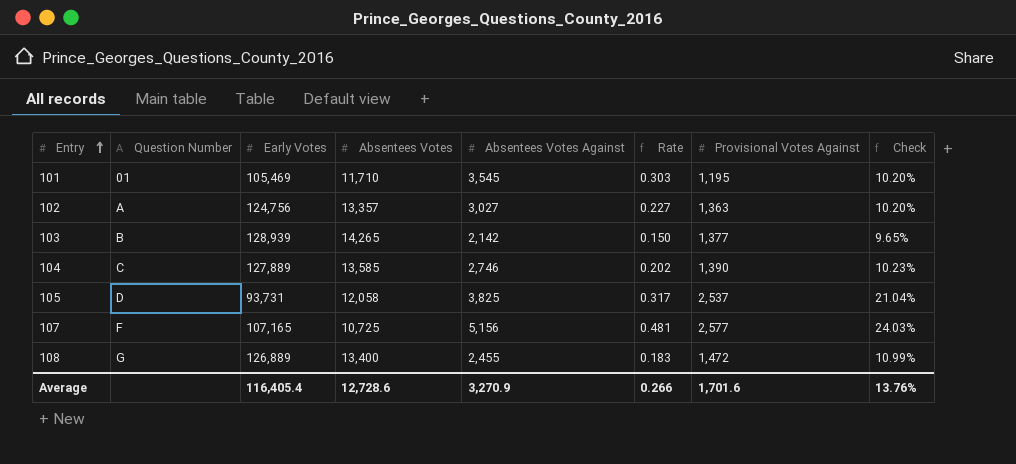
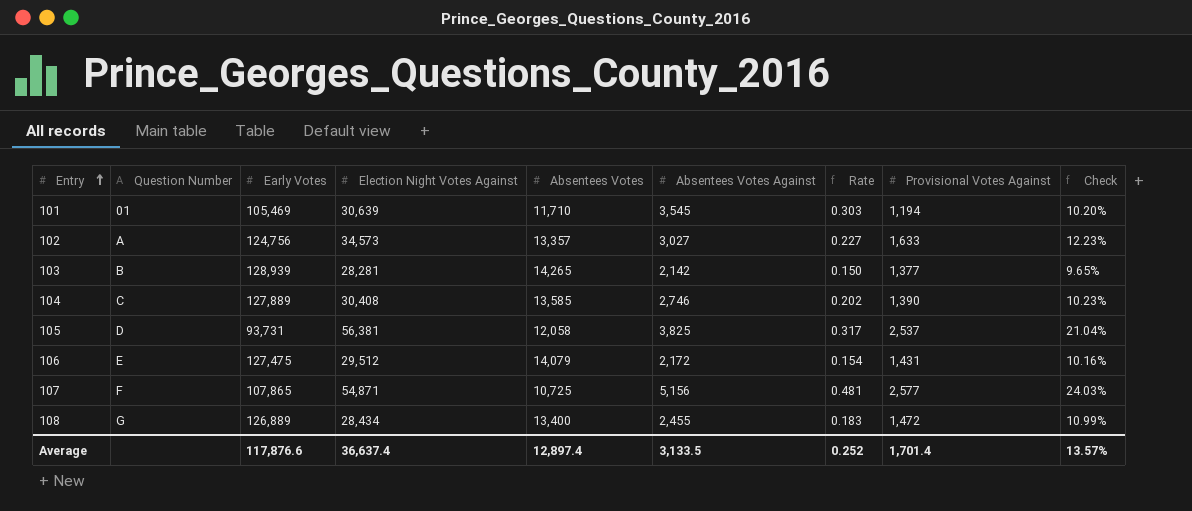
column Election Night Votes Against | position: none -> 4
101 | Provisional Votes Against: 1,195 -> 1,194
102 | Provisional Votes Against: 1,363 -> 1,633
102 | Check: 10.20% -> 12.23%
row 106: none -> E | 127,475 | 29,512 | 14,079 | 2,172 | 0.154 | 1,431 | 10.16%
107 | Early Votes: 107,165 -> 107,865
Average | Early Votes: 116,405.4 -> 117,876.6
Average | Absentees Votes: 12,728.6 -> 12,897.4
Average | Absentees Votes Against: 3,270.9 -> 3,133.5
Average | Rate: 0.266 -> 0.252
Average | Provisional Votes Against: 1,701.6 -> 1,701.4
Average | Check: 13.76% -> 13.57%

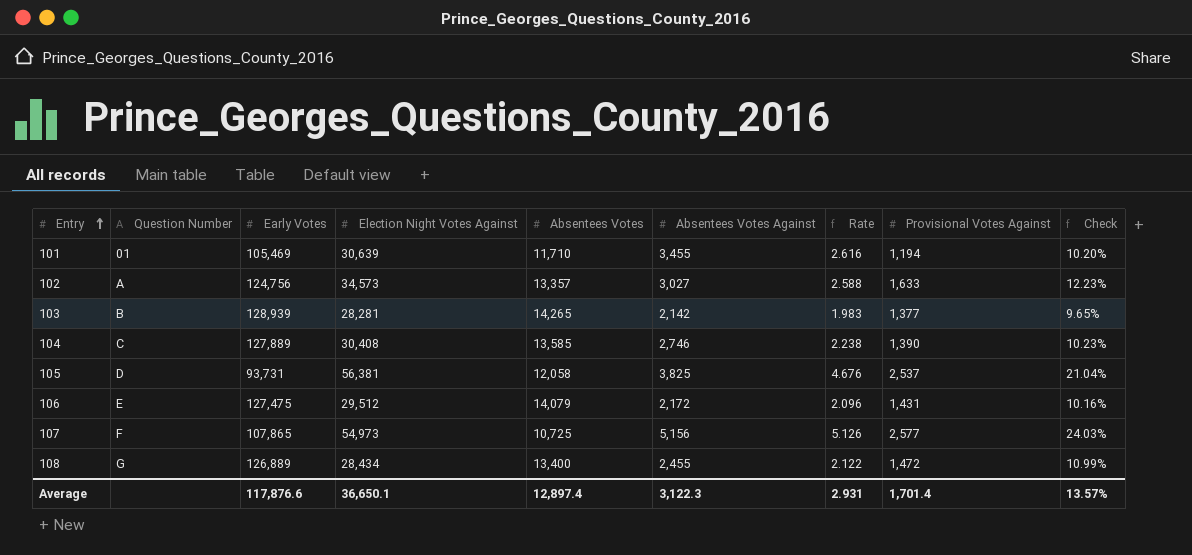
column Rate | formula: [Absentees Votes Against] / [Absentees Votes] -> [Election Night Votes Against] / [Absentees Votes]
101 | Absentees Votes Against: 3,545 -> 3,455
107 | Election Night Votes Against: 54,871 -> 54,973
Average | Election Night Votes Against: 36,637.4 -> 36,650.1
Average | Absentees Votes Against: 3,133.5 -> 3,122.3
Average | Rate: 0.252 -> 2.931

